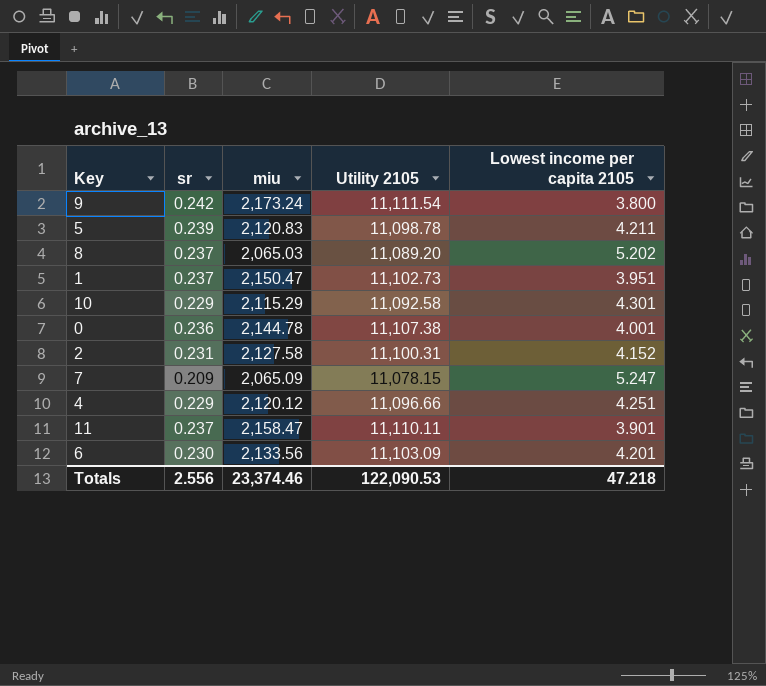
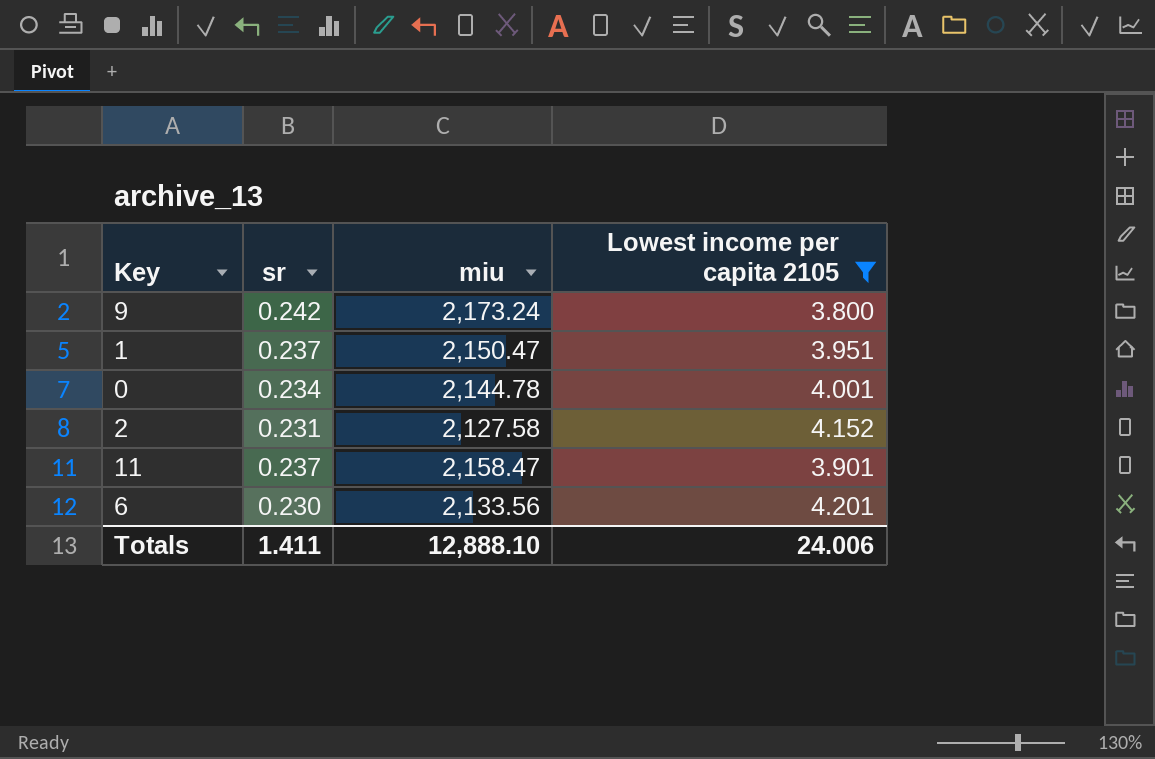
filter: none -> Lowest income per capita 2105 <= 4.201
column Utility 2105 | position: 4 -> none
0 | sr: 0.236 -> 0.234
Totals | sr: 2.556 -> 1.411
Totals | miu: 23,374.46 -> 12,888.10
Totals | Lowest income per capita 2105: 47.218 -> 24.006

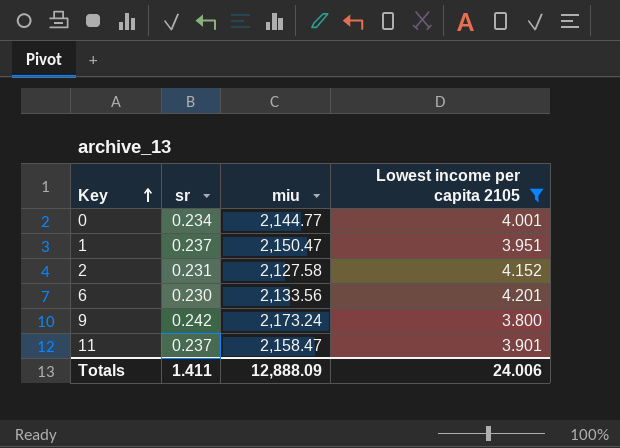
row order: none -> Key ascending
0 | miu: 2,144.78 -> 2,144.77
Totals | miu: 12,888.10 -> 12,888.09

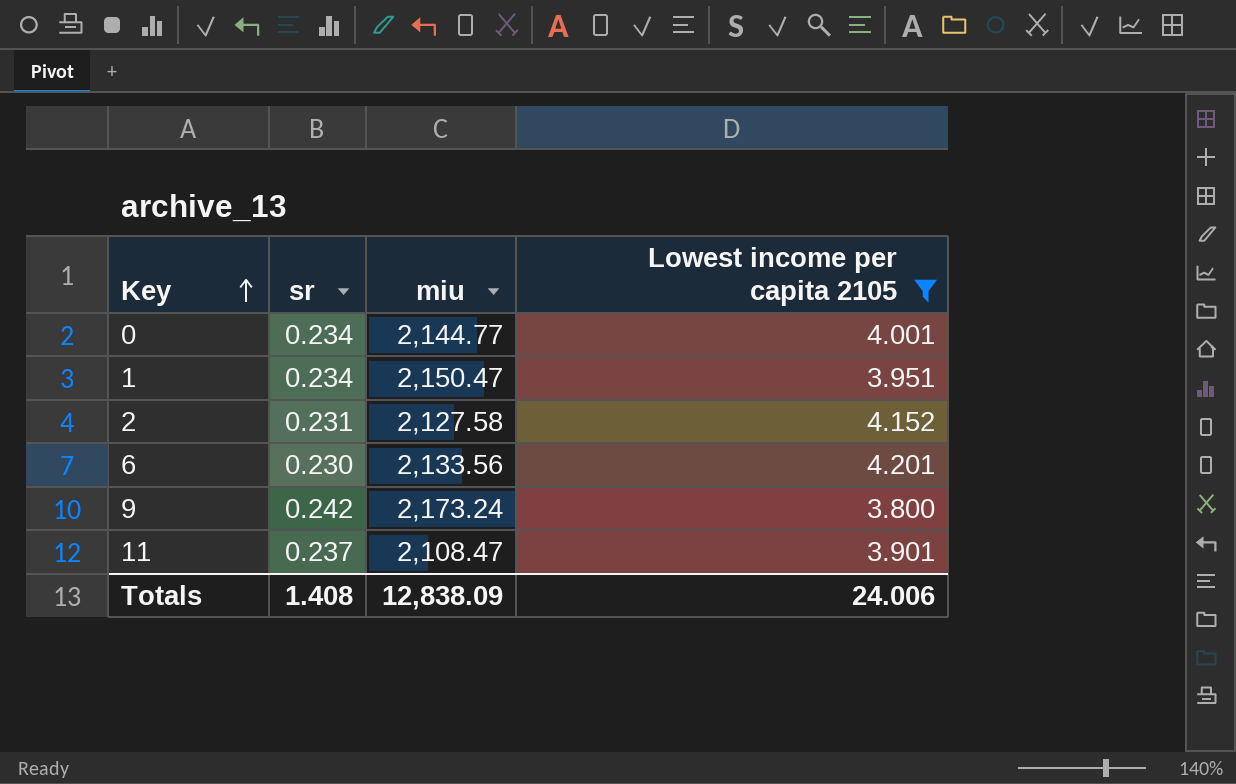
1 | sr: 0.237 -> 0.234
11 | miu: 2,158.47 -> 2,108.47
Totals | sr: 1.411 -> 1.408
Totals | miu: 12,888.09 -> 12,838.09

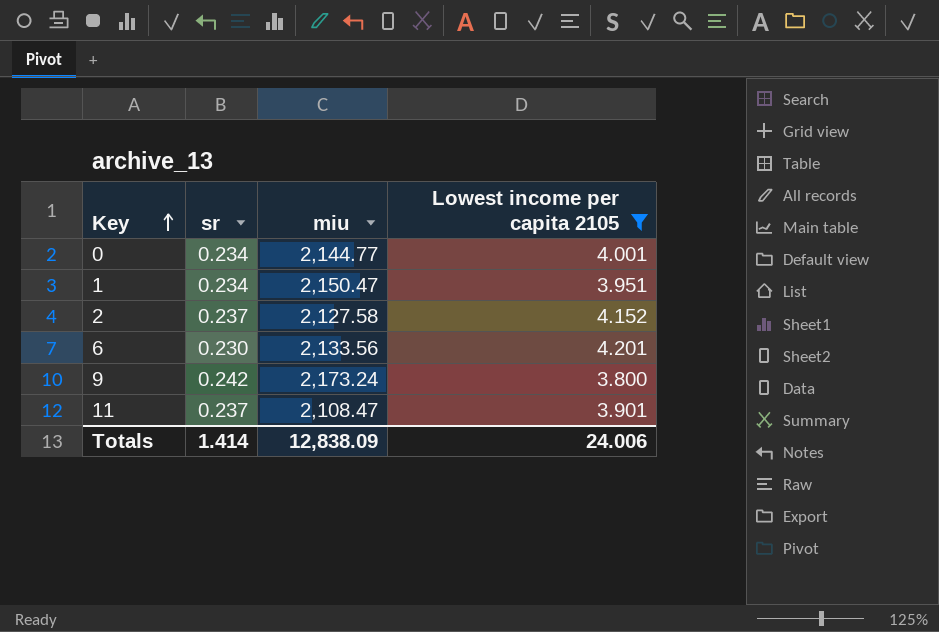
2 | sr: 0.231 -> 0.237
Totals | sr: 1.408 -> 1.414

